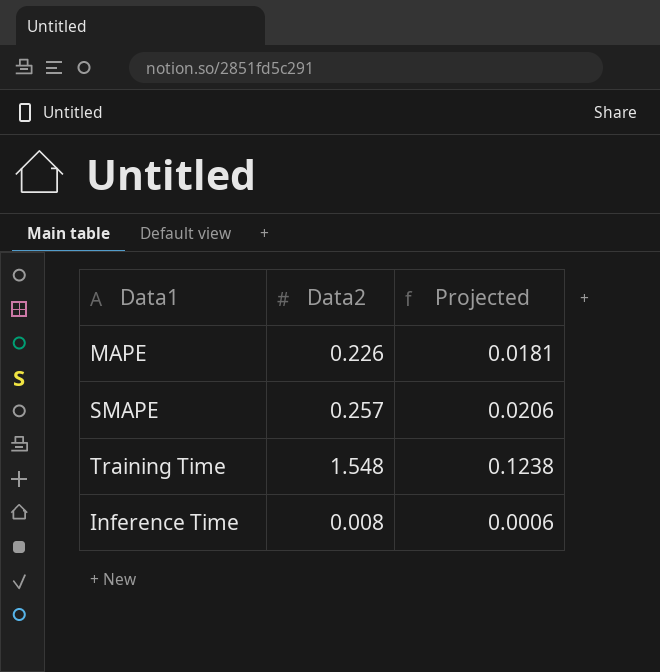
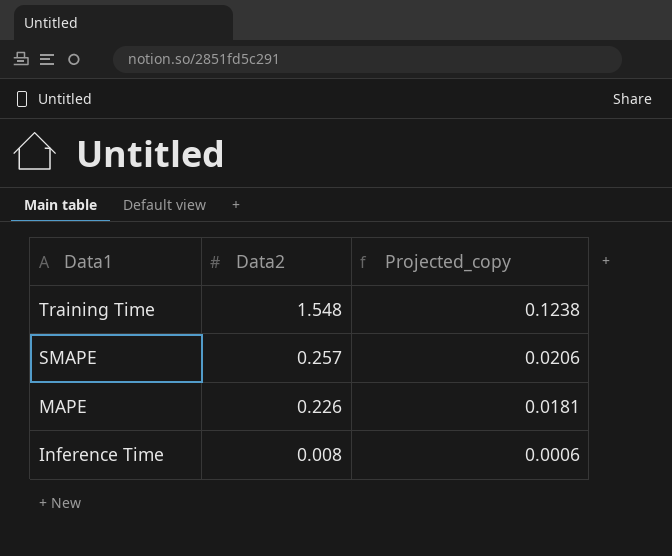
row order: none -> Data1 descending
column name: Projected -> Projected_copy

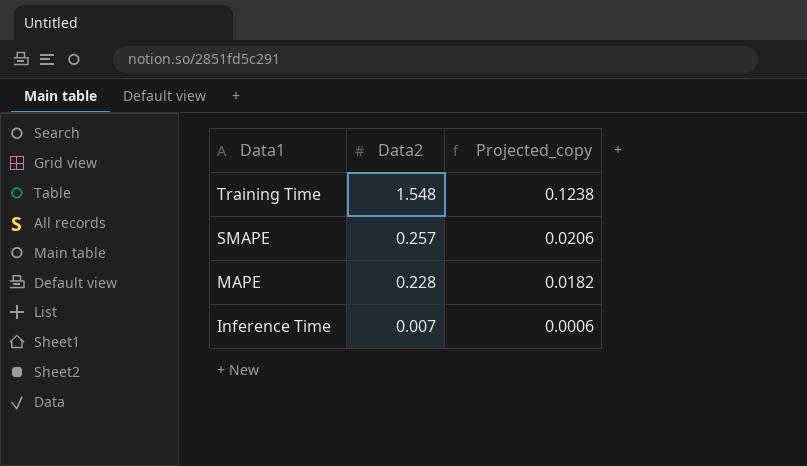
MAPE | Data2: 0.226 -> 0.228
MAPE | Projected_copy: 0.0181 -> 0.0182
Inference Time | Data2: 0.008 -> 0.007

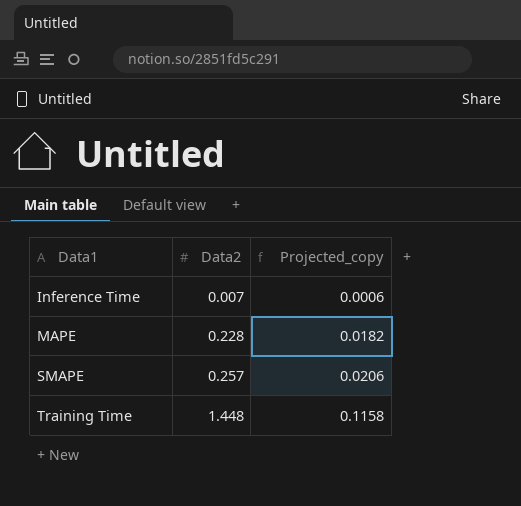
row order: Data1 descending -> Data1 ascending
Training Time | Data2: 1.548 -> 1.448
Training Time | Projected_copy: 0.1238 -> 0.1158

